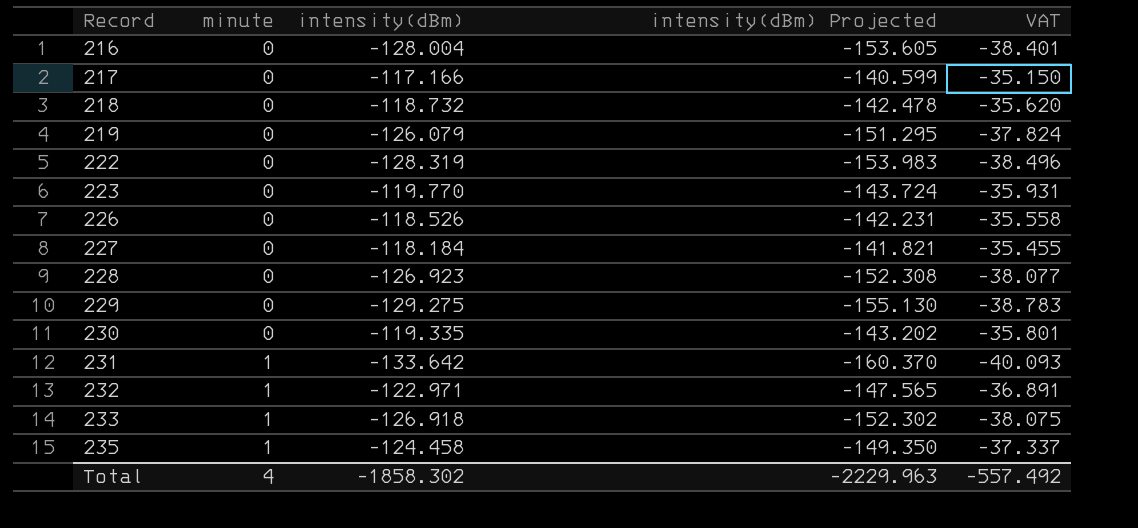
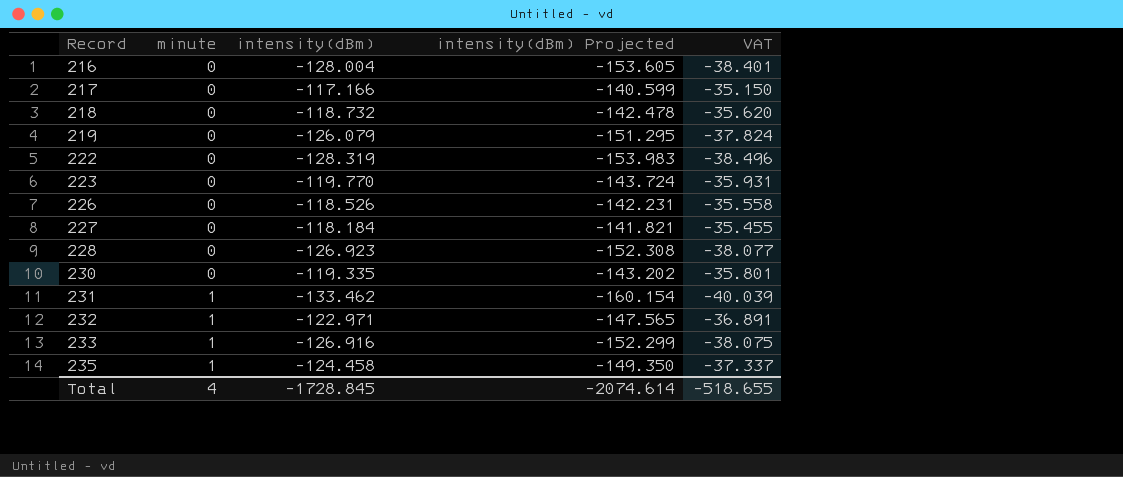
row 229: 0 | -129.275 | -155.130 | -38.783 -> none
231 | intensity(dBm): -133.642 -> -133.462
231 | intensity(dBm) Projected: -160.370 -> -160.154
231 | VAT: -40.093 -> -40.039
233 | intensity(dBm): -126.918 -> -126.916
233 | intensity(dBm) Projected: -152.302 -> -152.299
Total | intensity(dBm): -1858.302 -> -1728.845
Total | intensity(dBm) Projected: -2229.963 -> -2074.614
Total | VAT: -557.492 -> -518.655

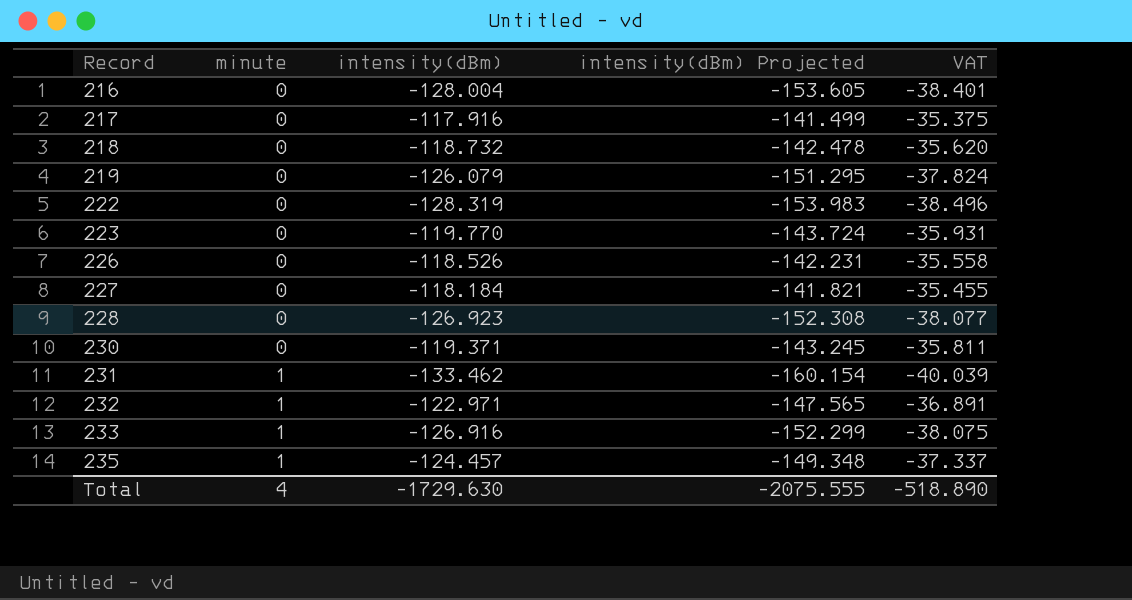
217 | intensity(dBm): -117.166 -> -117.916
217 | intensity(dBm) Projected: -140.599 -> -141.499
217 | VAT: -35.150 -> -35.375
230 | intensity(dBm): -119.335 -> -119.371
230 | intensity(dBm) Projected: -143.202 -> -143.245
230 | VAT: -35.801 -> -35.811
235 | intensity(dBm): -124.458 -> -124.457
235 | intensity(dBm) Projected: -149.350 -> -149.348
Total | intensity(dBm): -1728.845 -> -1729.630
Total | intensity(dBm) Projected: -2074.614 -> -2075.555
Total | VAT: -518.655 -> -518.890

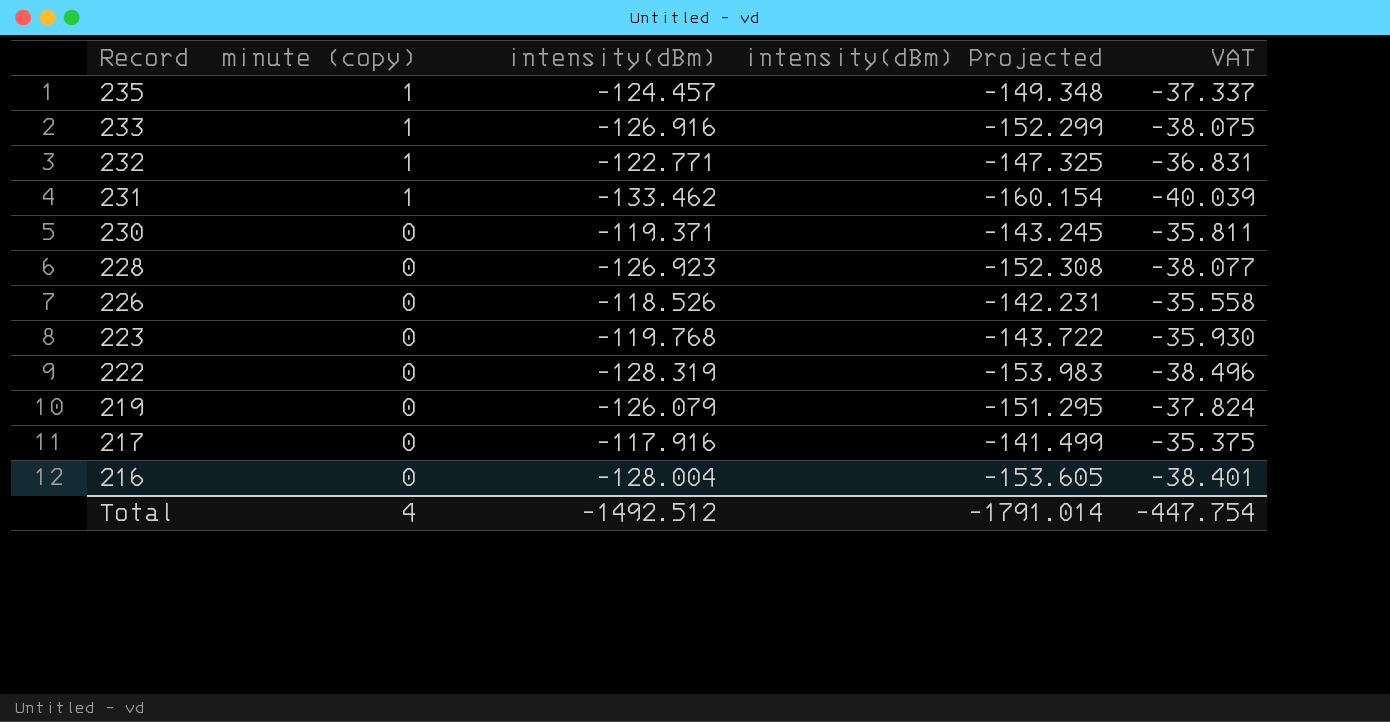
row order: Record ascending -> Record descending
column name: minute -> minute (copy)
row 218: 0 | -118.732 | -142.478 | -35.620 -> none
row 227: 0 | -118.184 | -141.821 | -35.455 -> none
232 | intensity(dBm): -122.971 -> -122.771
232 | intensity(dBm) Projected: -147.565 -> -147.325
232 | VAT: -36.891 -> -36.831
223 | intensity(dBm): -119.770 -> -119.768
223 | intensity(dBm) Projected: -143.724 -> -143.722
223 | VAT: -35.931 -> -35.930
Total | intensity(dBm): -1729.630 -> -1492.512
Total | intensity(dBm) Projected: -2075.555 -> -1791.014
Total | VAT: -518.890 -> -447.754

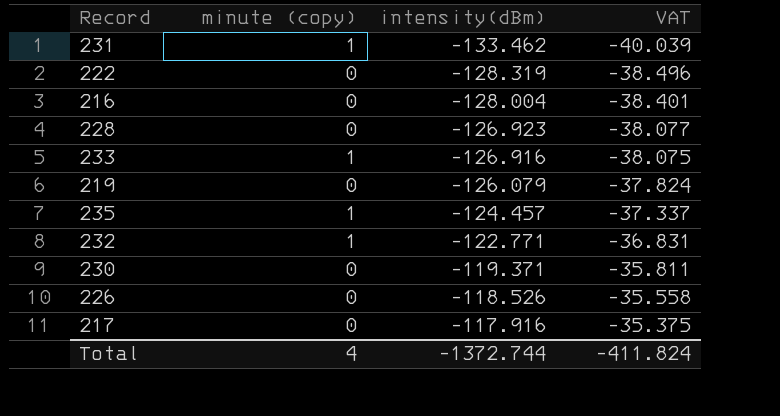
row order: Record descending -> intensity(dBm) ascending
column intensity(dBm) Projected | formula: [intensity(dBm)] * 1.2 -> none
row 223: 0 | -119.768 | -143.722 | -35.930 -> none
Total | intensity(dBm): -1492.512 -> -1372.744
Total | VAT: -447.754 -> -411.824

